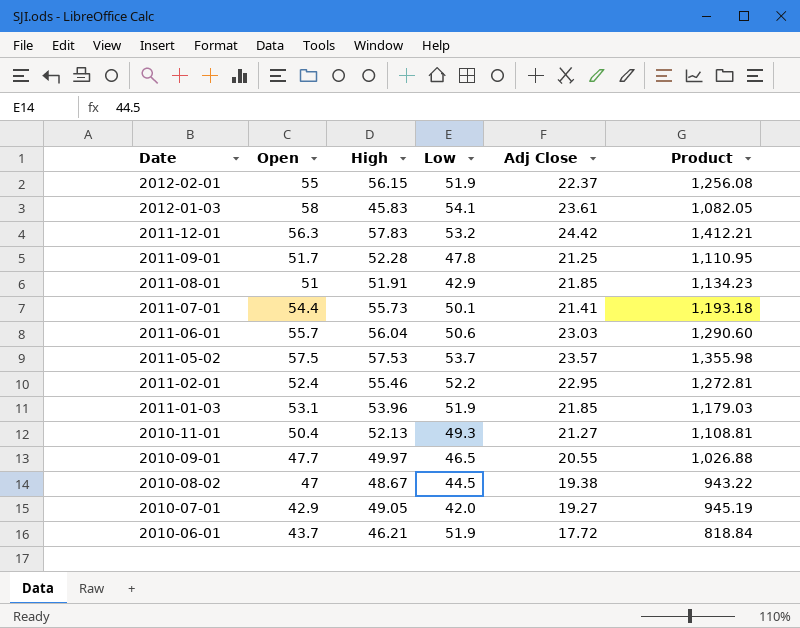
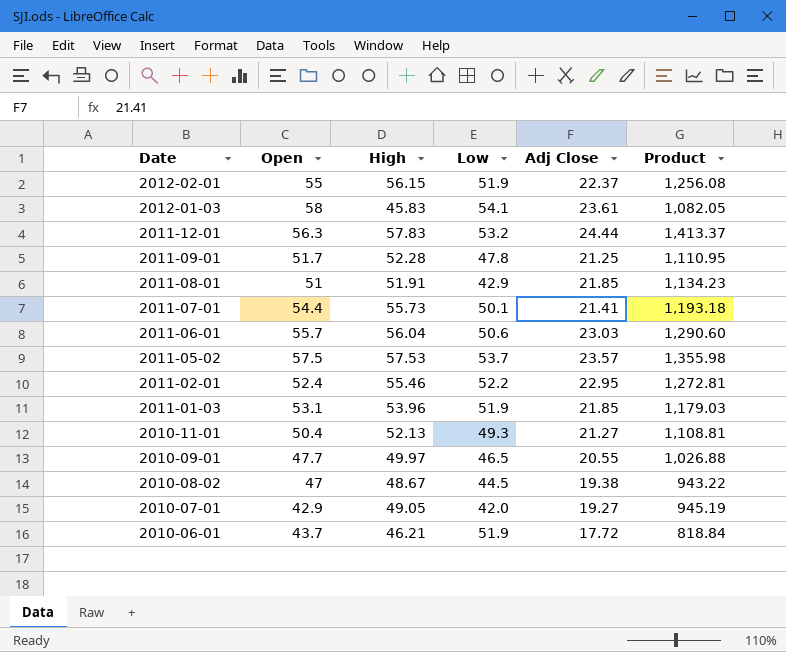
2011-12-01 | Adj Close: 24.42 -> 24.44
2011-12-01 | Product: 1,412.21 -> 1,413.37

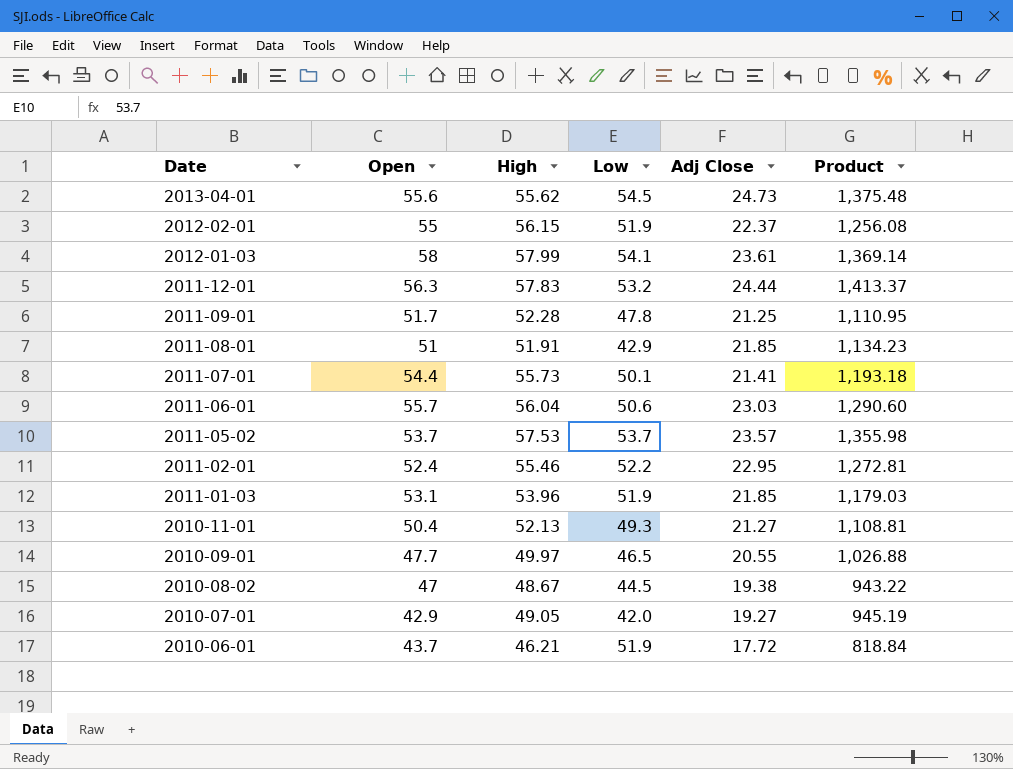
row 2013-04-01: none -> 55.6 | 55.62 | 54.5 | 24.73 | 1,375.48
2012-01-03 | High: 45.83 -> 57.99
2012-01-03 | Product: 1,082.05 -> 1,369.14
2011-05-02 | Open: 57.5 -> 53.7

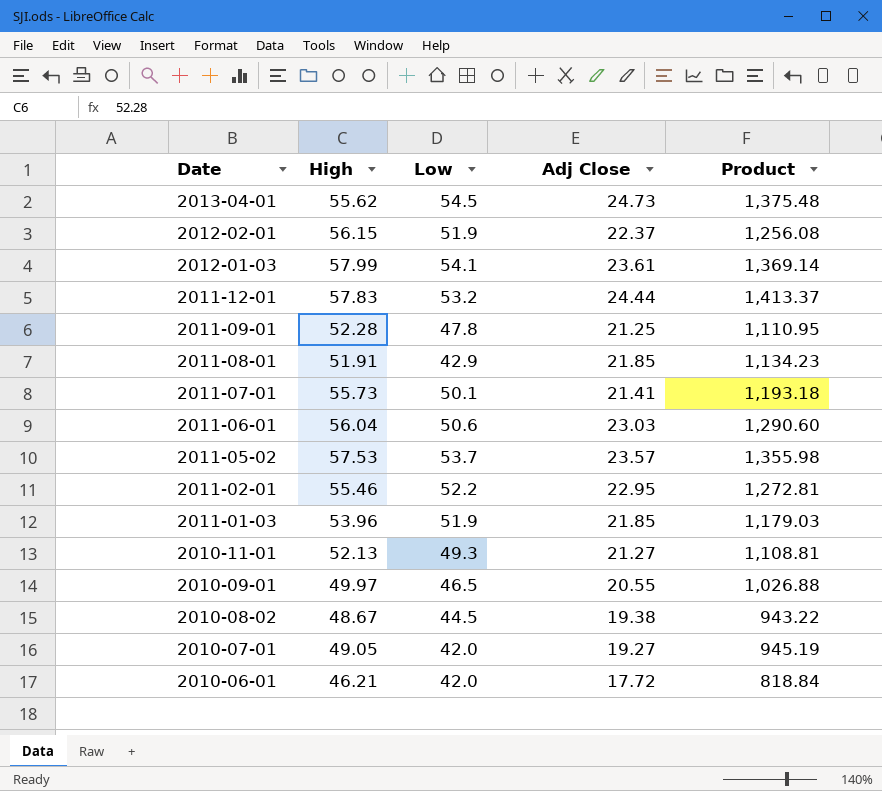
column Open | position: 2 -> none
2010-06-01 | Low: 51.9 -> 42.0

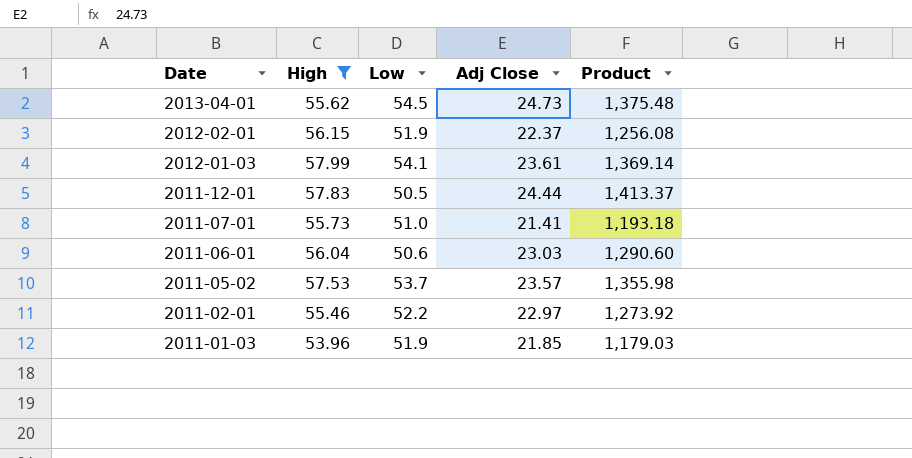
filter: none -> High >= 53.96
2011-12-01 | Low: 53.2 -> 50.5
2011-07-01 | Low: 50.1 -> 51.0
2011-02-01 | Adj Close: 22.95 -> 22.97
2011-02-01 | Product: 1,272.81 -> 1,273.92

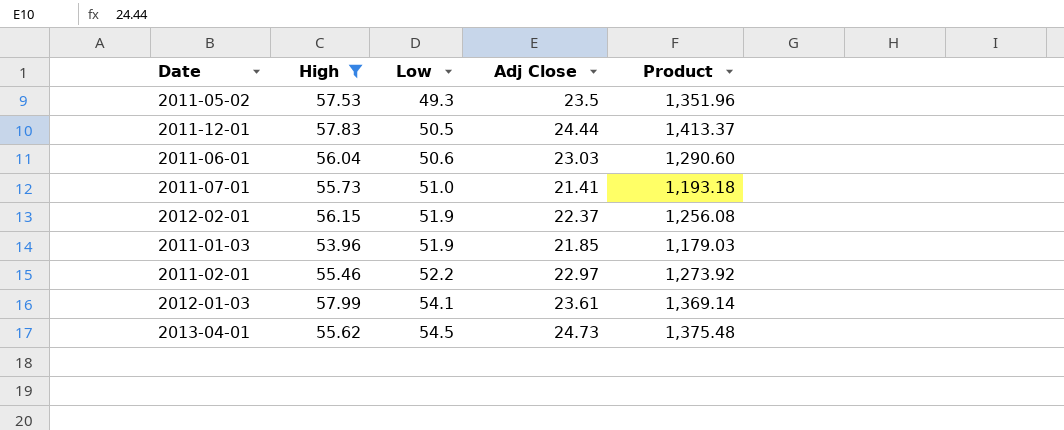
row order: Date descending -> Low ascending
2011-05-02 | Low: 53.7 -> 49.3
2011-05-02 | Adj Close: 23.57 -> 23.5
2011-05-02 | Product: 1,355.98 -> 1,351.96

